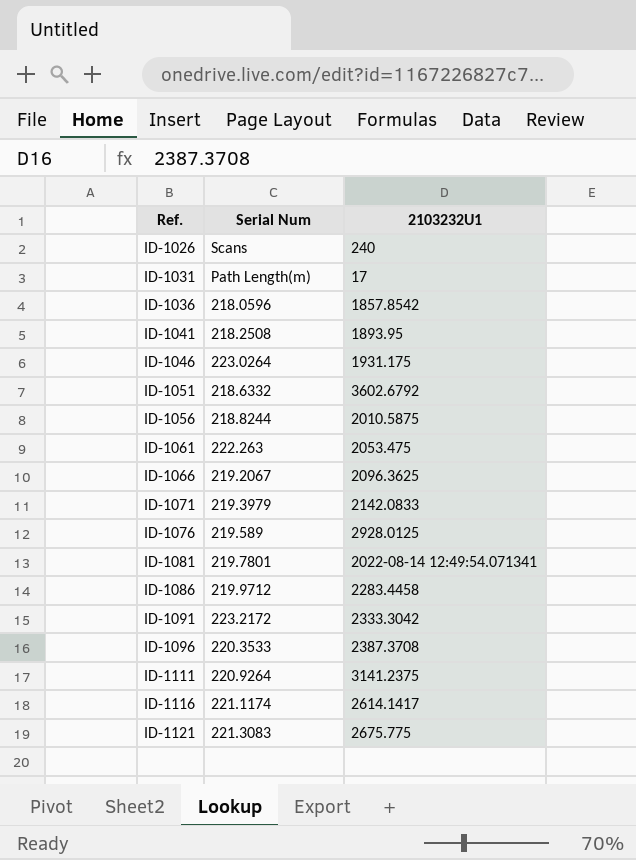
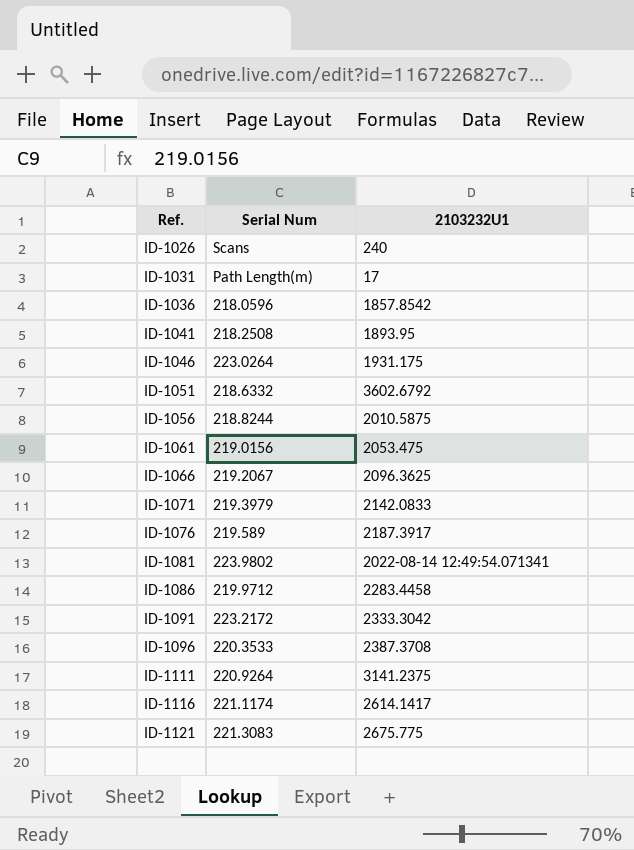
ID-1061 | Serial Num: 222.263 -> 219.0156
ID-1076 | 2103232U1: 2928.0125 -> 2187.3917
ID-1081 | Serial Num: 219.7801 -> 223.9802

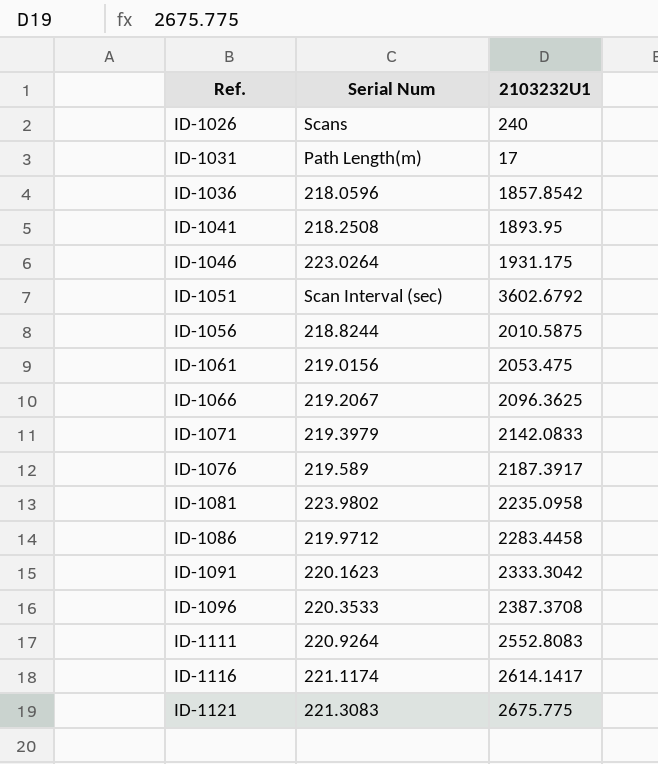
ID-1051 | Serial Num: 218.6332 -> Scan Interval (sec)
ID-1081 | 2103232U1: 2022-08-14 12:49:54.071341 -> 2235.0958
ID-1091 | Serial Num: 223.2172 -> 220.1623
ID-1111 | 2103232U1: 3141.2375 -> 2552.8083

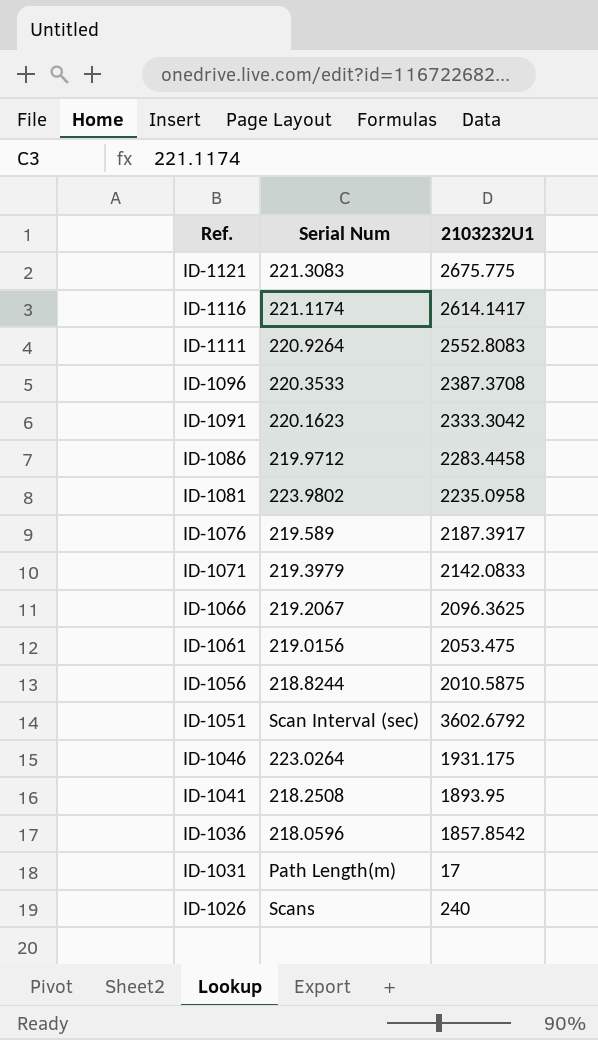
row order: Ref. ascending -> Ref. descending

